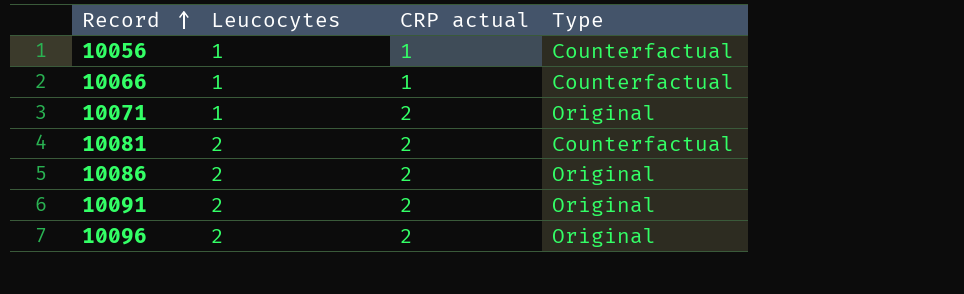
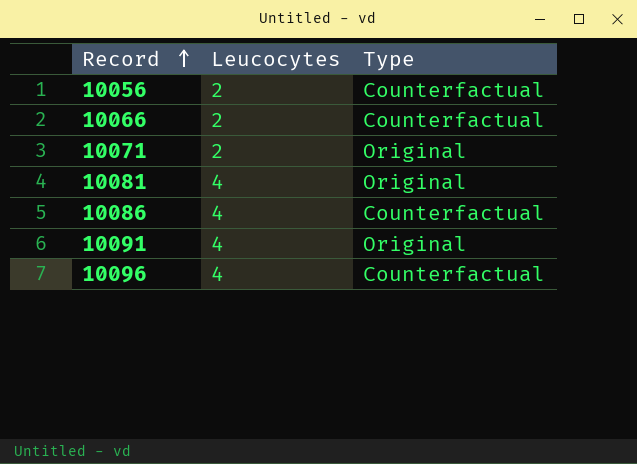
column CRP actual | position: 3 -> none
10056 | Leucocytes: 1 -> 2
10066 | Leucocytes: 1 -> 2
10071 | Leucocytes: 1 -> 2
10081 | Leucocytes: 2 -> 4
10081 | Type: Counterfactual -> Original
10086 | Leucocytes: 2 -> 4
10086 | Type: Original -> Counterfactual
10091 | Leucocytes: 2 -> 4
10096 | Leucocytes: 2 -> 4
10096 | Type: Original -> Counterfactual

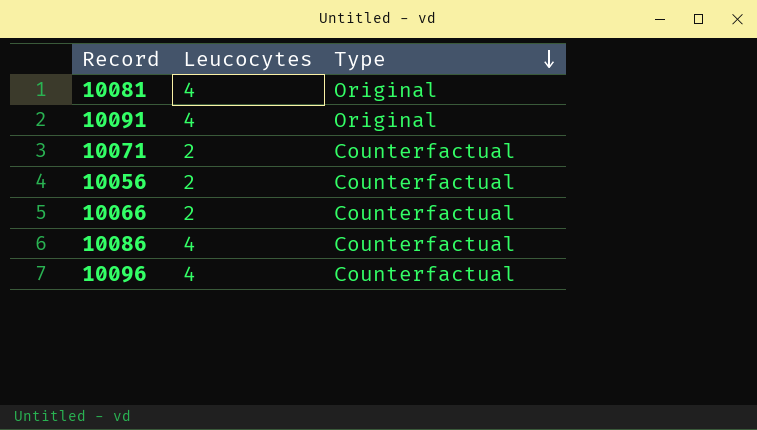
row order: Record ascending -> Type descending
10071 | Type: Original -> Counterfactual

